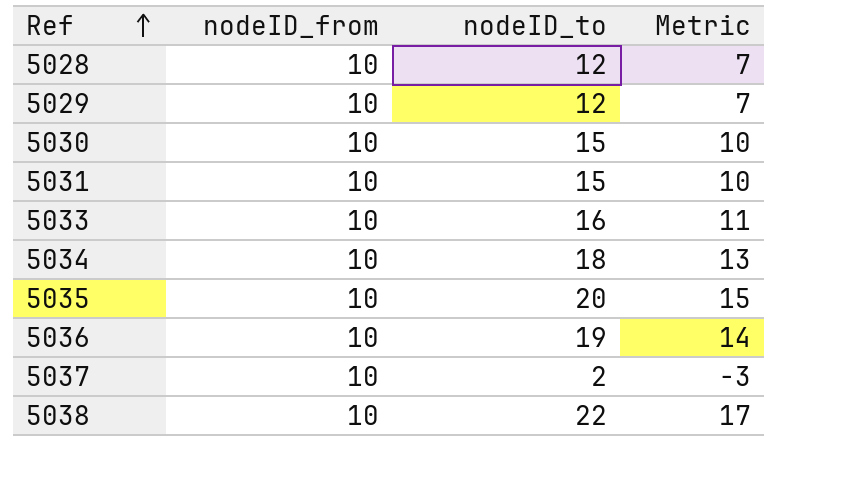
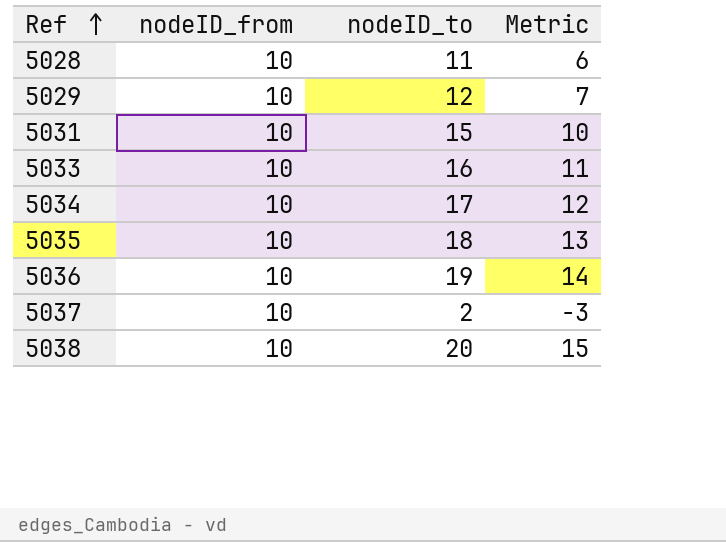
row 5030: 10 | 15 | 10 -> none
5028 | nodeID_to: 12 -> 11
5028 | Metric: 7 -> 6
5034 | nodeID_to: 18 -> 17
5034 | Metric: 13 -> 12
5035 | nodeID_to: 20 -> 18
5035 | Metric: 15 -> 13
5038 | nodeID_to: 22 -> 20
5038 | Metric: 17 -> 15

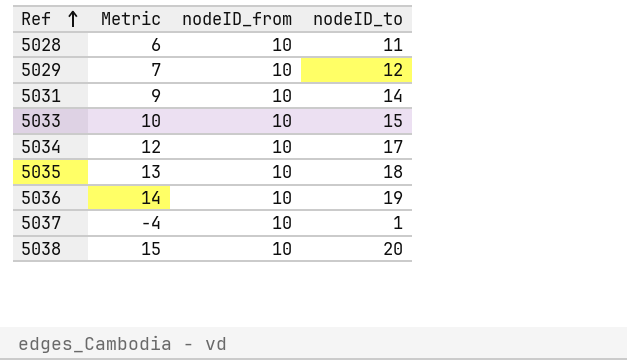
column Metric | position: 4 -> 2
5031 | Metric: 10 -> 9
5031 | nodeID_to: 15 -> 14
5033 | Metric: 11 -> 10
5033 | nodeID_to: 16 -> 15
5037 | Metric: -3 -> -4
5037 | nodeID_to: 2 -> 1

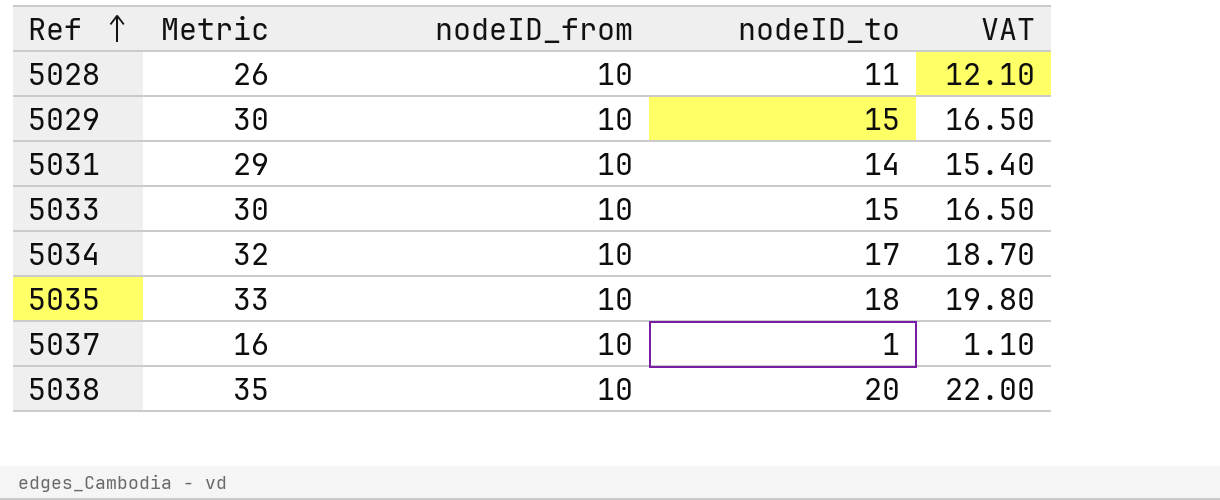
column Metric | formula: [nodeID_to] - 5 -> [nodeID_to] + 15
column VAT | formula: none -> [nodeID_to] * 1.1
row 5036: 14 | 10 | 19 -> none
5029 | nodeID_to: 12 -> 15

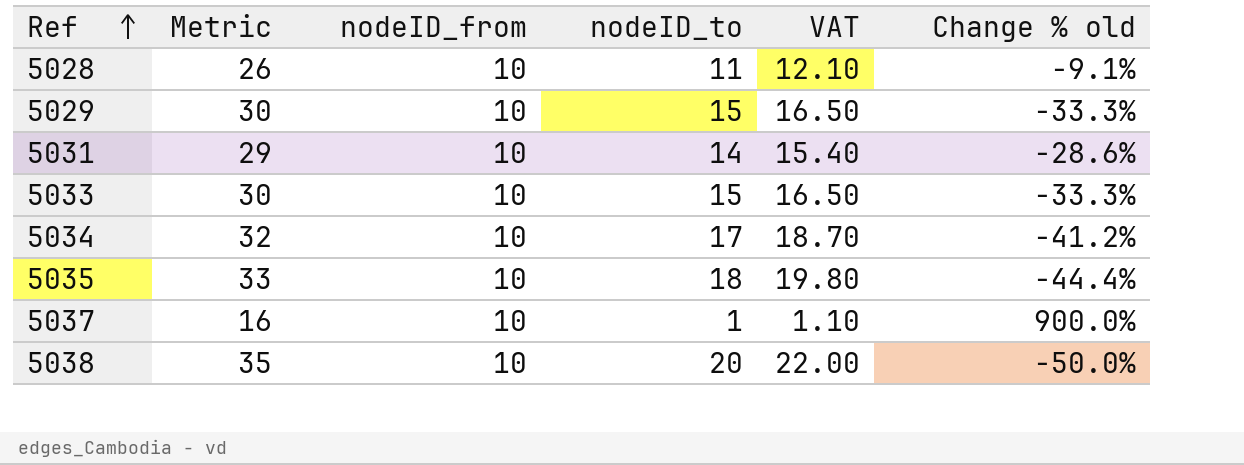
column Change % old | formula: none -> ([nodeID_from] - [nodeID_to]) / [nodeID_to]

